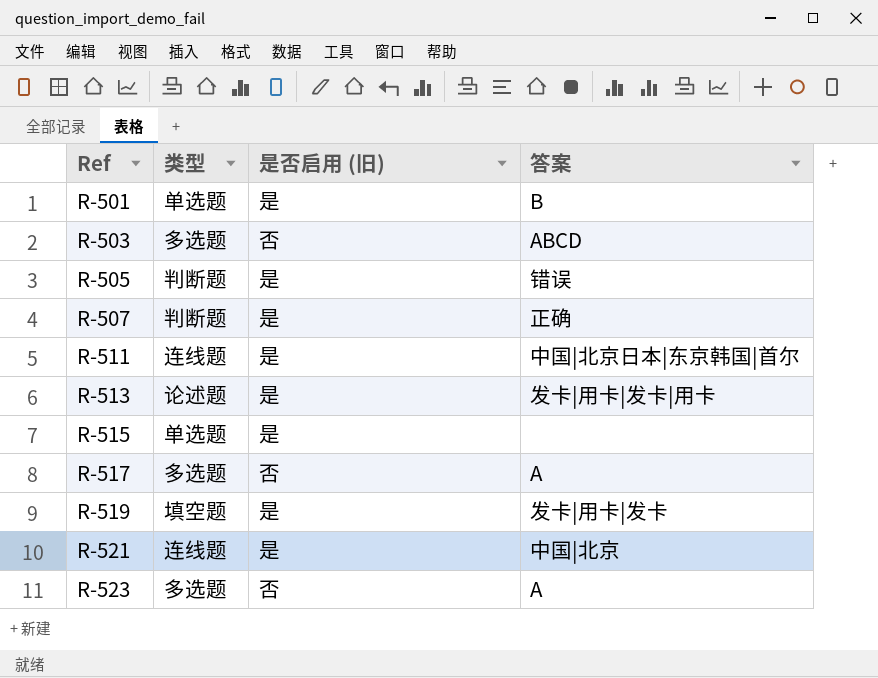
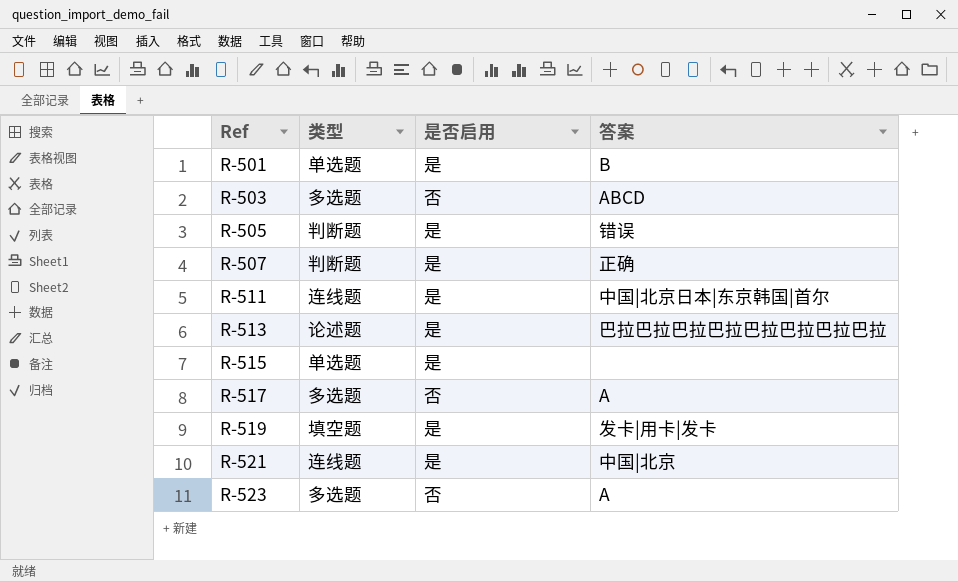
column name: 是否启用 (旧) -> 是否启用
R-513 | 答案: 发卡|用卡|发卡|用卡 -> 巴拉巴拉巴拉巴拉巴拉巴拉巴拉巴拉

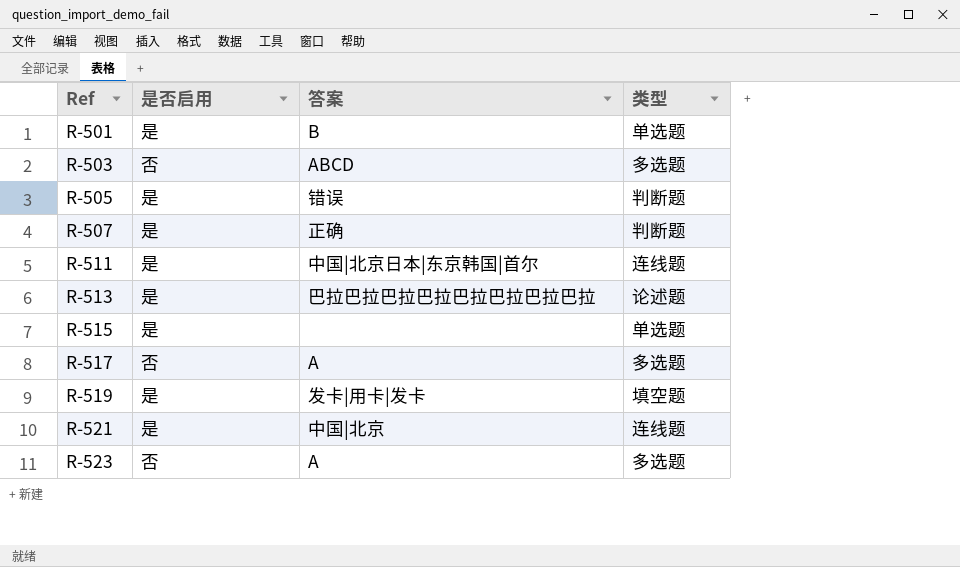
column 类型 | position: 2 -> 4

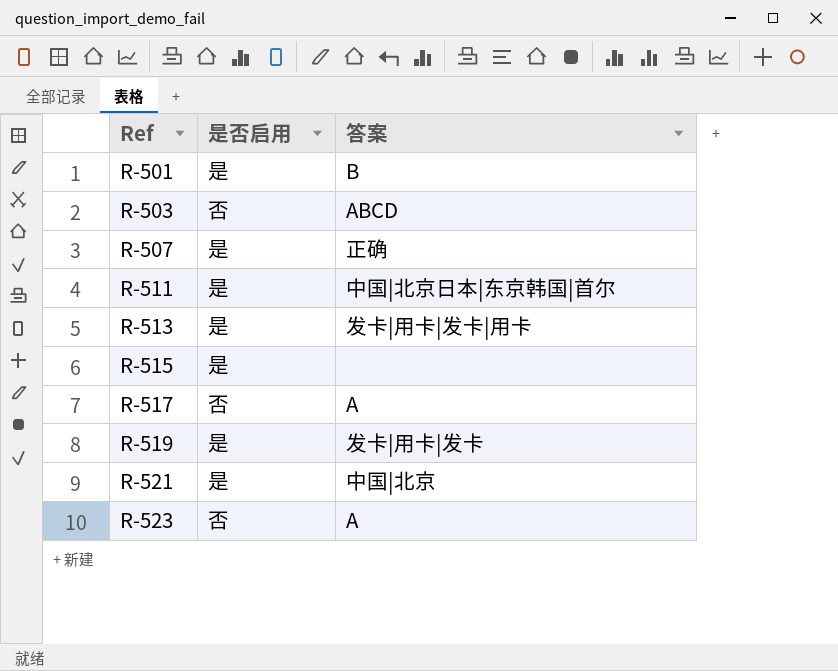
column 类型 | position: 4 -> none
row R-505: 是 | 错误 | 判断题 -> none
R-513 | 答案: 巴拉巴拉巴拉巴拉巴拉巴拉巴拉巴拉 -> 发卡|用卡|发卡|用卡

